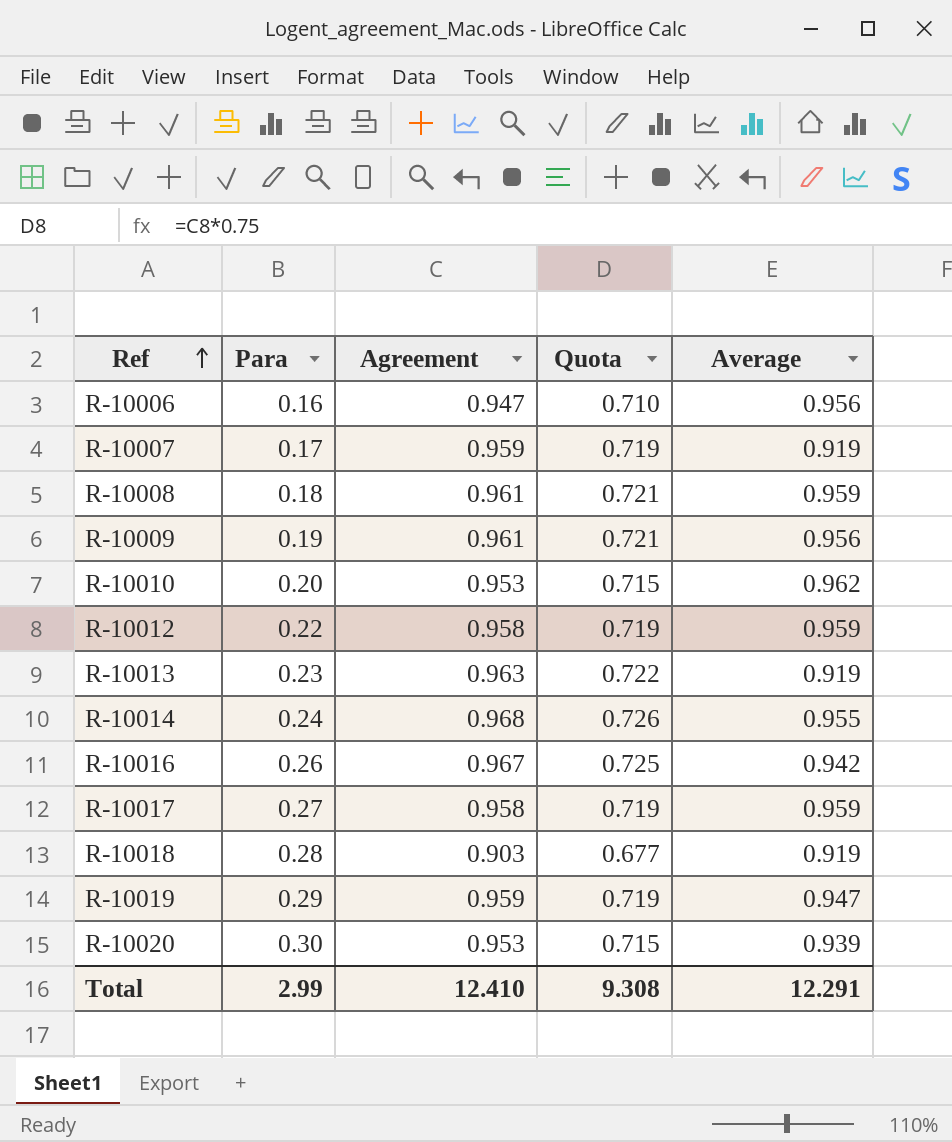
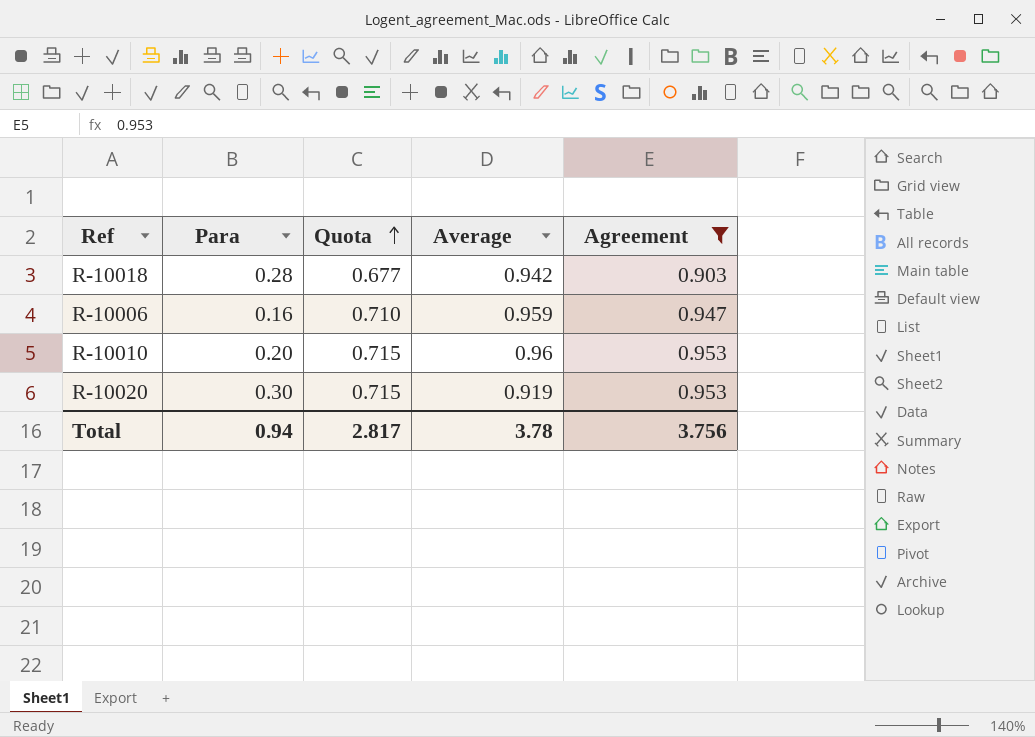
filter: none -> Agreement <= 0.953
row order: Ref ascending -> Quota ascending
column Agreement | position: 3 -> 5
R-10018 | Average: 0.919 -> 0.942
R-10006 | Average: 0.956 -> 0.959
R-10010 | Average: 0.962 -> 0.96
R-10020 | Average: 0.939 -> 0.919
Total | Para: 2.99 -> 0.94
Total | Quota: 9.308 -> 2.817
Total | Average: 12.291 -> 3.78
Total | Agreement: 12.410 -> 3.756

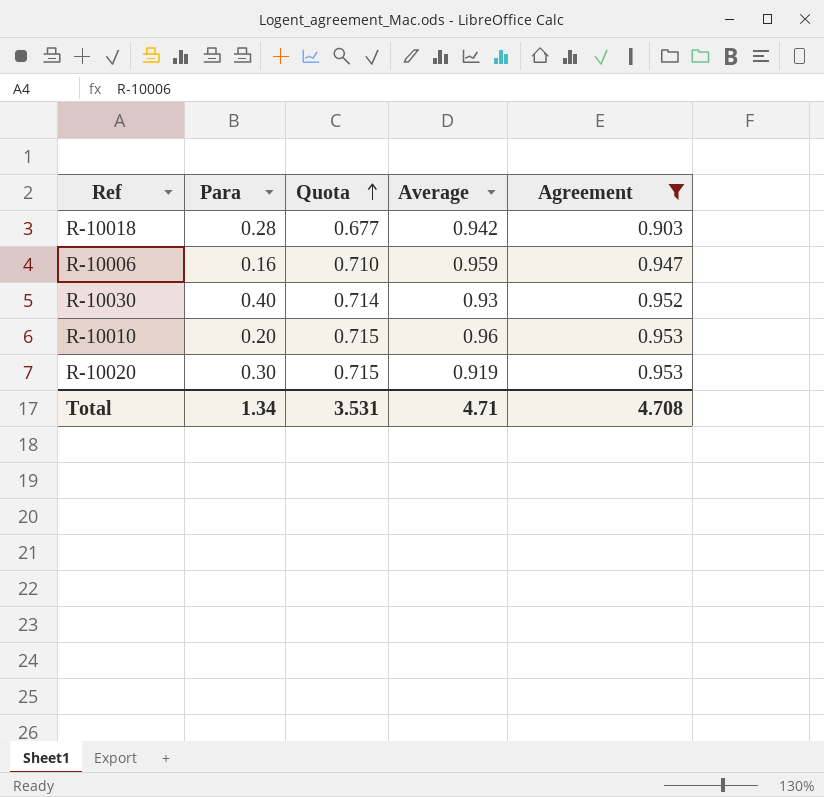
row R-10030: none -> 0.40 | 0.714 | 0.93 | 0.952
Total | Para: 0.94 -> 1.34
Total | Quota: 2.817 -> 3.531
Total | Average: 3.78 -> 4.71
Total | Agreement: 3.756 -> 4.708

